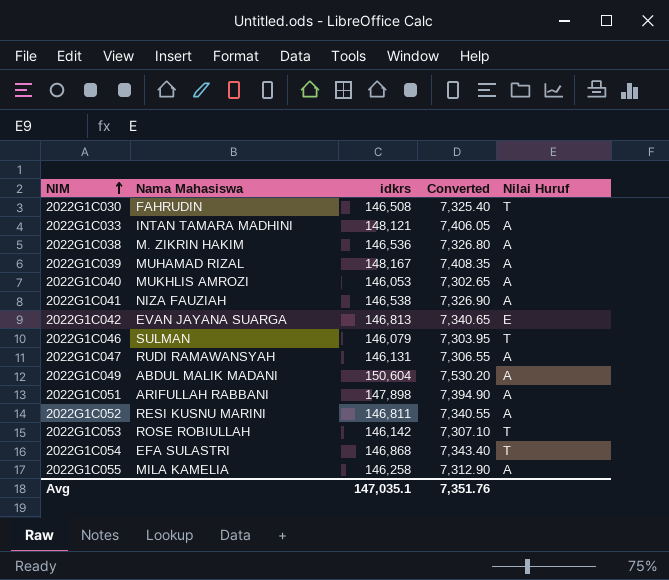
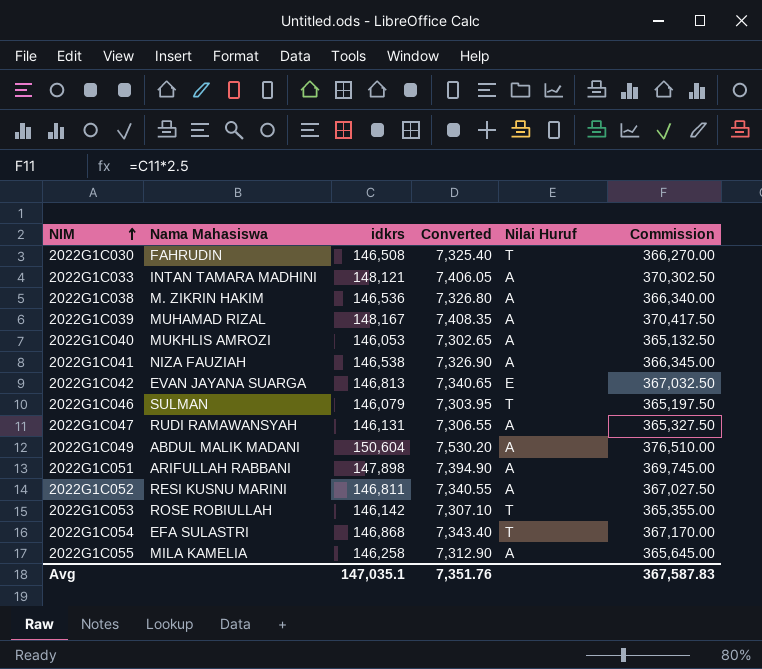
column Commission | formula: none -> [idkrs] * 2.5

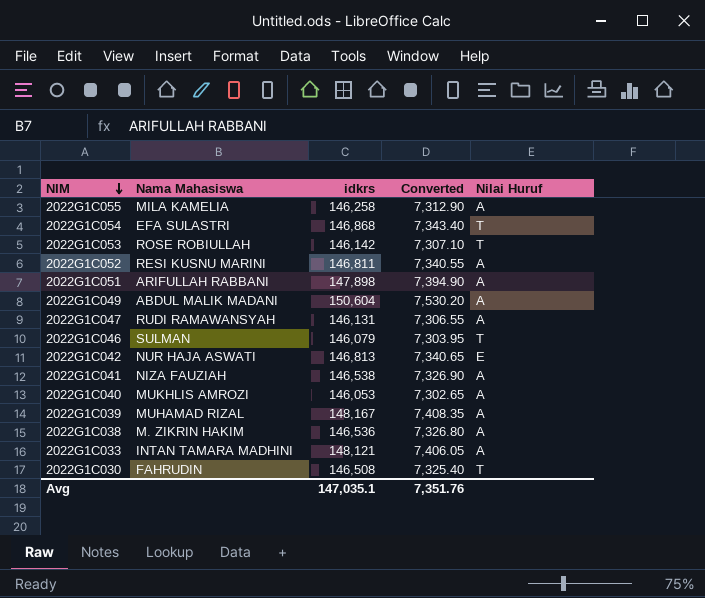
row order: NIM ascending -> NIM descending
column Commission | formula: [idkrs] * 2.5 -> none
2022G1C042 | Nama Mahasiswa: EVAN JAYANA SUARGA -> NUR HAJA ASWATI

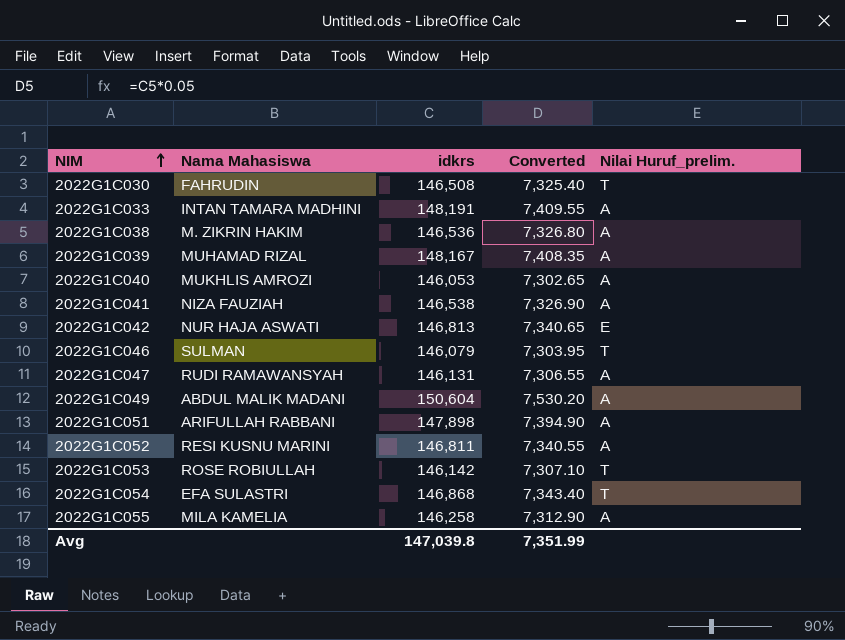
row order: NIM descending -> NIM ascending
column name: Nilai Huruf -> Nilai Huruf_prelim.
2022G1C033 | idkrs: 148,121 -> 148,191
2022G1C033 | Converted: 7,406.05 -> 7,409.55
Avg | idkrs: 147,035.1 -> 147,039.8
Avg | Converted: 7,351.76 -> 7,351.99

